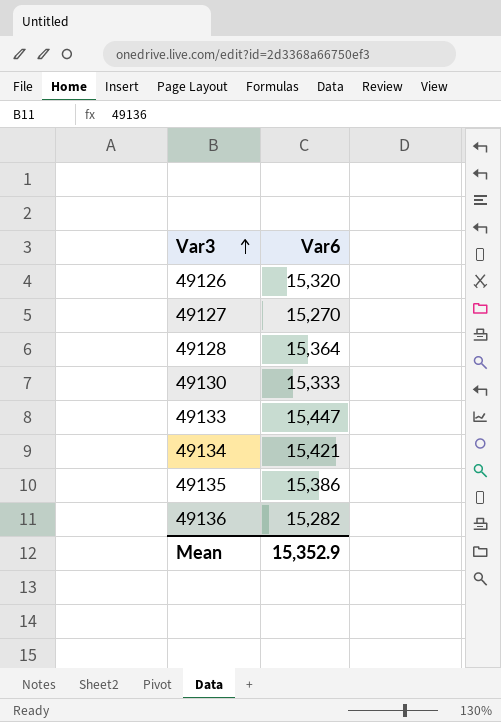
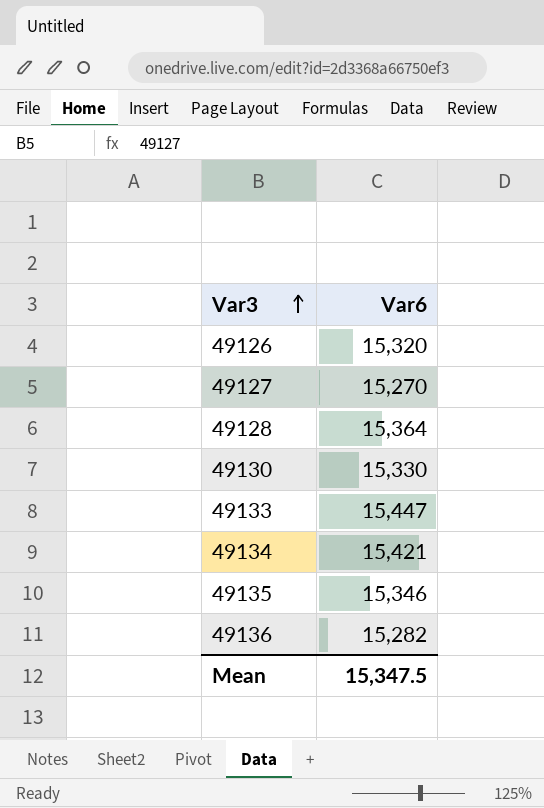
49130 | Var6: 15,333 -> 15,330
49135 | Var6: 15,386 -> 15,346
Mean | Var6: 15,352.9 -> 15,347.5

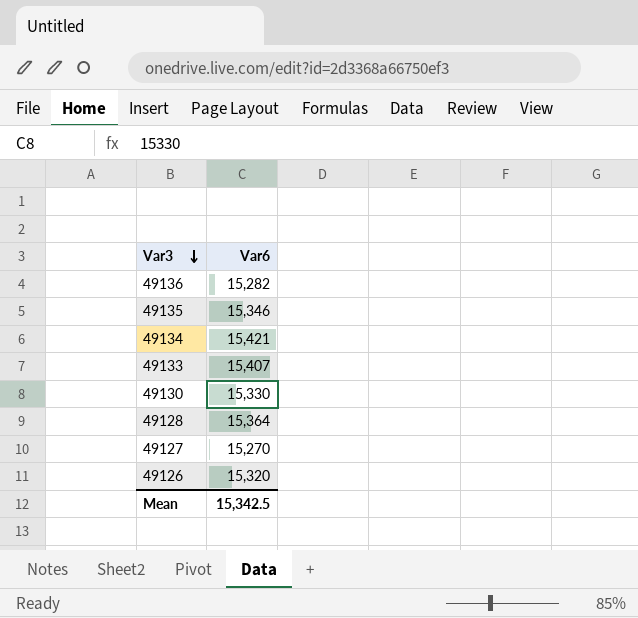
row order: Var3 ascending -> Var3 descending
49133 | Var6: 15,447 -> 15,407
Mean | Var6: 15,347.5 -> 15,342.5

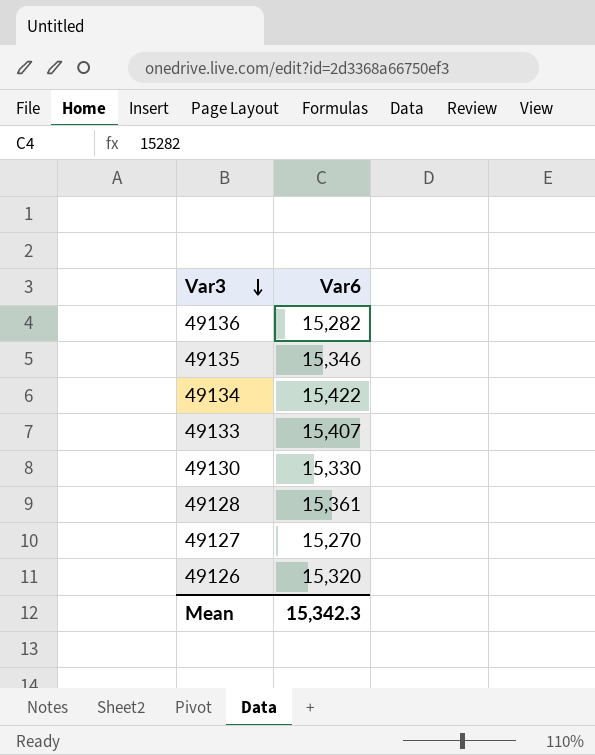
49134 | Var6: 15,421 -> 15,422
49128 | Var6: 15,364 -> 15,361
Mean | Var6: 15,342.5 -> 15,342.3

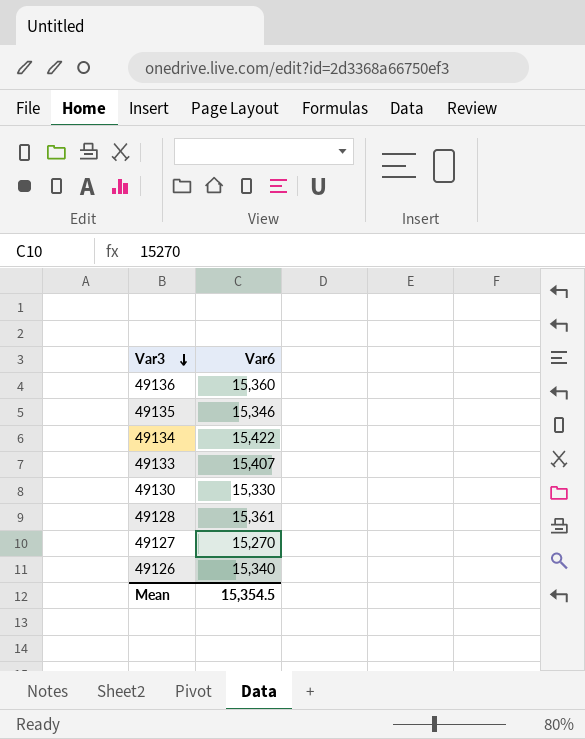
49136 | Var6: 15,282 -> 15,360
49126 | Var6: 15,320 -> 15,340
Mean | Var6: 15,342.3 -> 15,354.5

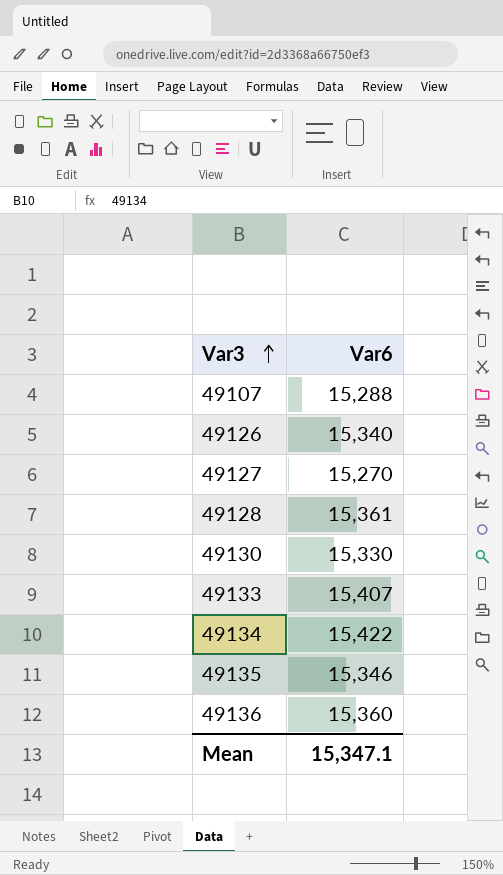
row order: Var3 descending -> Var3 ascending
row 49107: none -> 15,288
Mean | Var6: 15,354.5 -> 15,347.1

